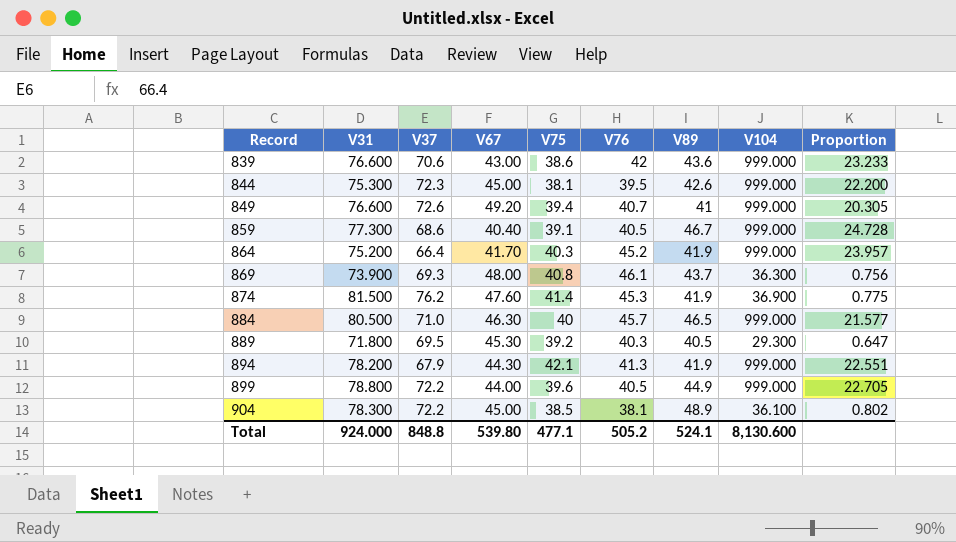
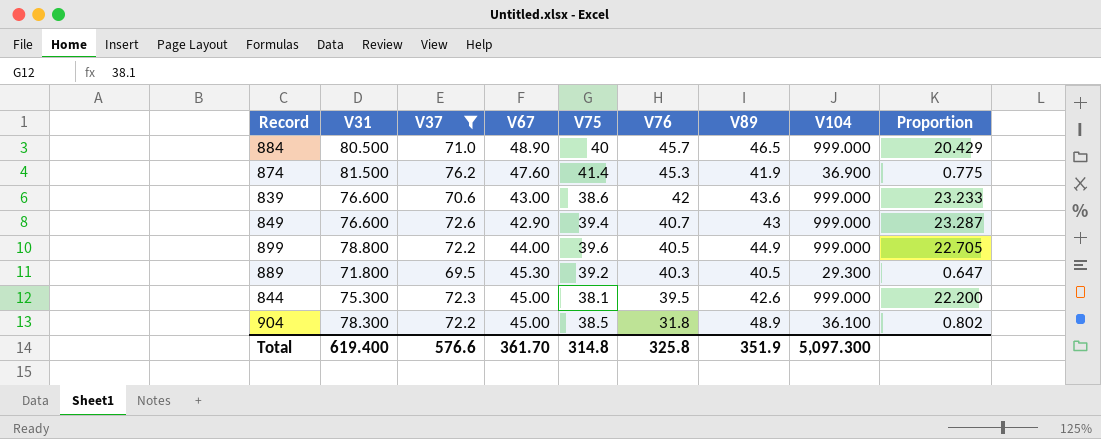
filter: none -> V37 >= 69.5
row order: Record ascending -> V76 descending
884 | V67: 46.30 -> 48.90
884 | Proportion: 21.577 -> 20.429
849 | V67: 49.20 -> 42.90
849 | V89: 41 -> 43
849 | Proportion: 20.305 -> 23.287
904 | V76: 38.1 -> 31.8
Total | V31: 924.000 -> 619.400
Total | V37: 848.8 -> 576.6
Total | V67: 539.80 -> 361.70
Total | V75: 477.1 -> 314.8
Total | V76: 505.2 -> 325.8
Total | V89: 524.1 -> 351.9
Total | V104: 8,130.600 -> 5,097.300

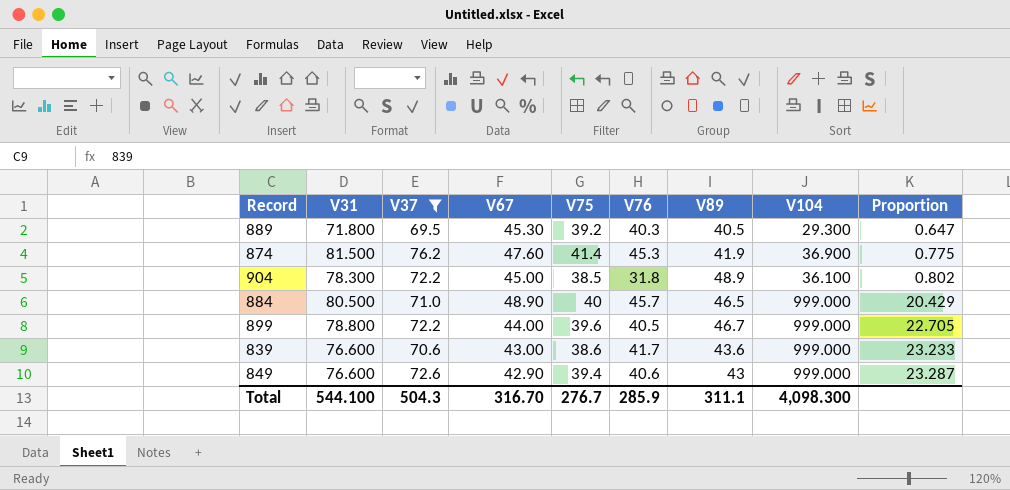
row order: V76 descending -> Proportion ascending
row 844: 75.300 | 72.3 | 45.00 | 38.1 | 39.5 | 42.6 | 999.000 | 22.200 -> none
899 | V89: 44.9 -> 46.7
839 | V76: 42 -> 41.7
849 | V76: 40.7 -> 40.6
Total | V31: 619.400 -> 544.100
Total | V37: 576.6 -> 504.3
Total | V67: 361.70 -> 316.70
Total | V75: 314.8 -> 276.7
Total | V76: 325.8 -> 285.9
Total | V89: 351.9 -> 311.1
Total | V104: 5,097.300 -> 4,098.300

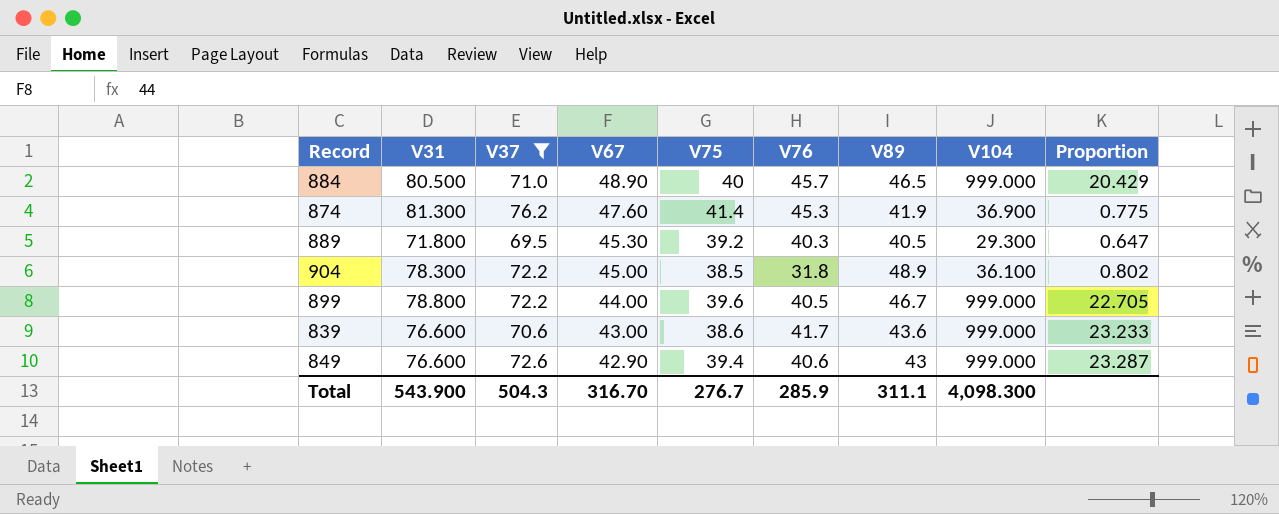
row order: Proportion ascending -> V67 descending
874 | V31: 81.500 -> 81.300
Total | V31: 544.100 -> 543.900

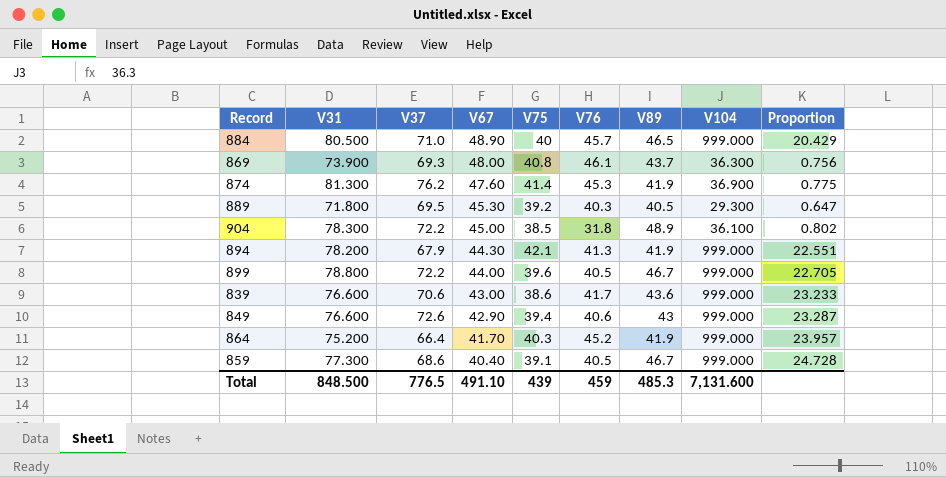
filter: V37 >= 69.5 -> none
Total | V31: 543.900 -> 848.500
Total | V37: 504.3 -> 776.5
Total | V67: 316.70 -> 491.10
Total | V75: 276.7 -> 439
Total | V76: 285.9 -> 459
Total | V89: 311.1 -> 485.3
Total | V104: 4,098.300 -> 7,131.600

